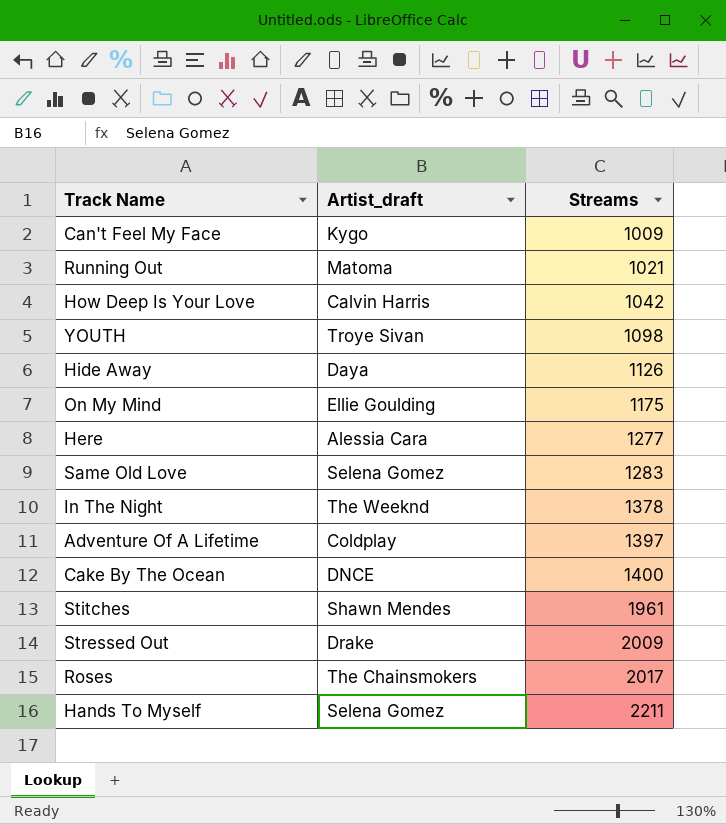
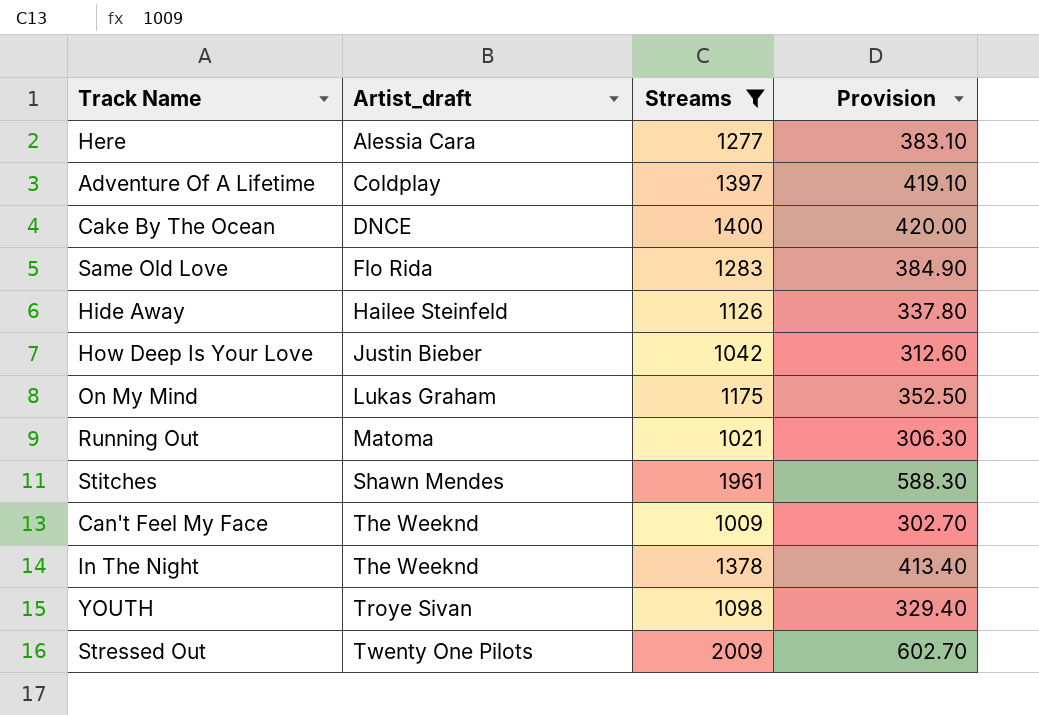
filter: none -> Streams <= 2009
row order: Streams ascending -> Artist_draft ascending
column Provision | formula: none -> [Streams] * 0.3
Same Old Love | Artist_draft: Selena Gomez -> Flo Rida
Hide Away | Artist_draft: Daya -> Hailee Steinfeld
How Deep Is Your Love | Artist_draft: Calvin Harris -> Justin Bieber
On My Mind | Artist_draft: Ellie Goulding -> Lukas Graham
Can't Feel My Face | Artist_draft: Kygo -> The Weeknd
Stressed Out | Artist_draft: Drake -> Twenty One Pilots

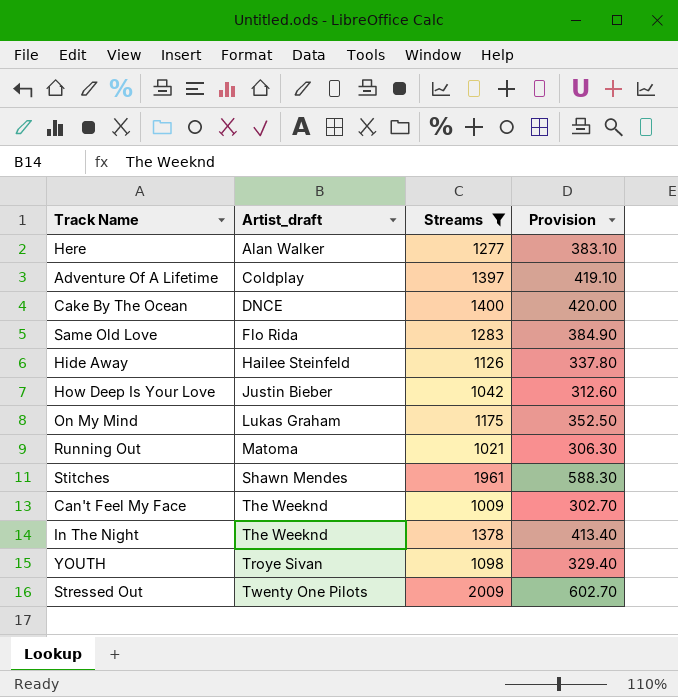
Here | Artist_draft: Alessia Cara -> Alan Walker

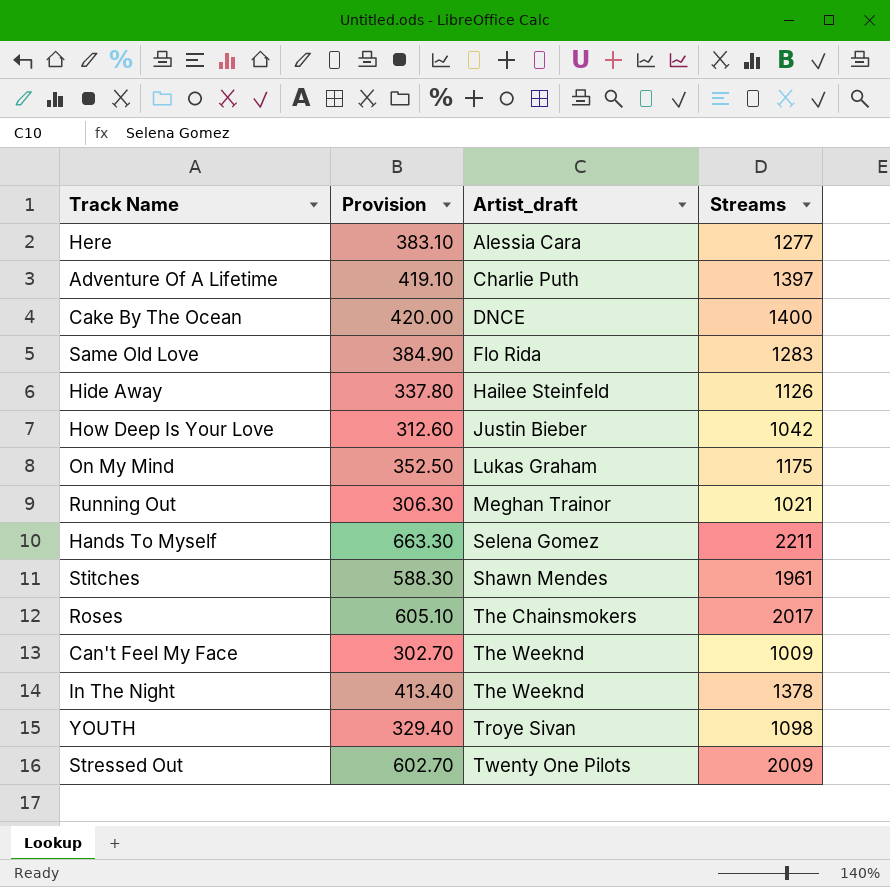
filter: Streams <= 2009 -> none
column Provision | position: 4 -> 2
Here | Artist_draft: Alan Walker -> Alessia Cara
Adventure Of A Lifetime | Artist_draft: Coldplay -> Charlie Puth
Running Out | Artist_draft: Matoma -> Meghan Trainor

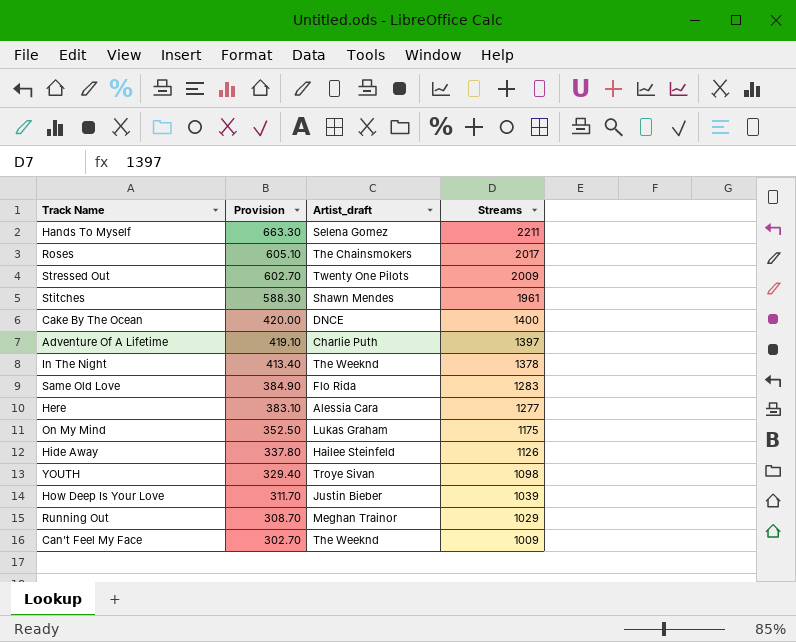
row order: Artist_draft ascending -> Provision descending
How Deep Is Your Love | Provision: 312.60 -> 311.70
How Deep Is Your Love | Streams: 1042 -> 1039
Running Out | Provision: 306.30 -> 308.70
Running Out | Streams: 1021 -> 1029

